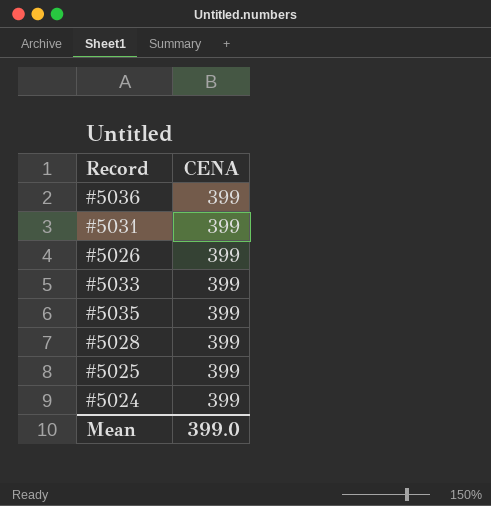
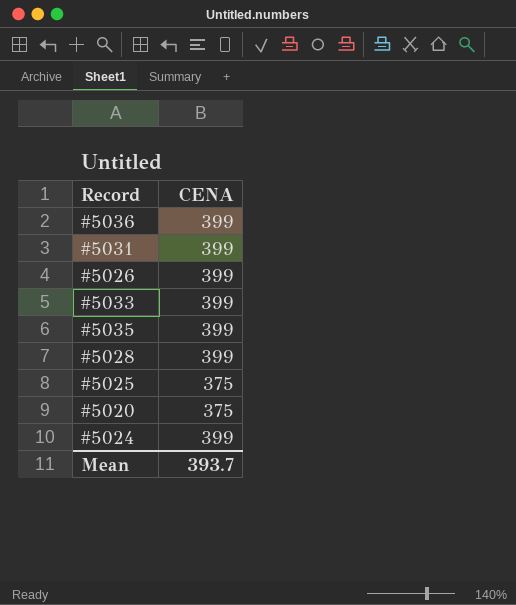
#5025 | CENA: 399 -> 375
row #5020: none -> 375
Mean | CENA: 399.0 -> 393.7

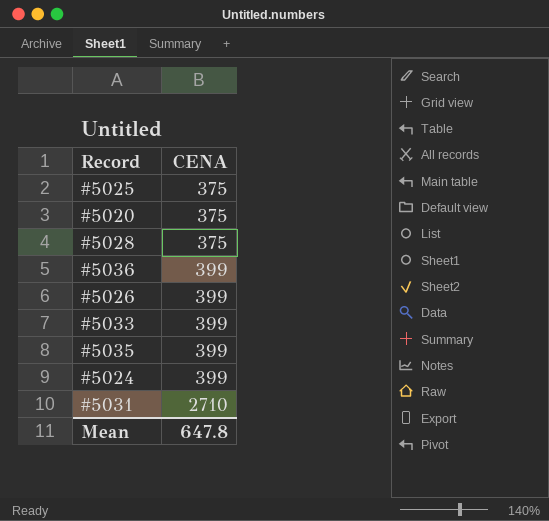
row order: none -> CENA ascending
#5028 | CENA: 399 -> 375
#5031 | CENA: 399 -> 2710
Mean | CENA: 393.7 -> 647.8

